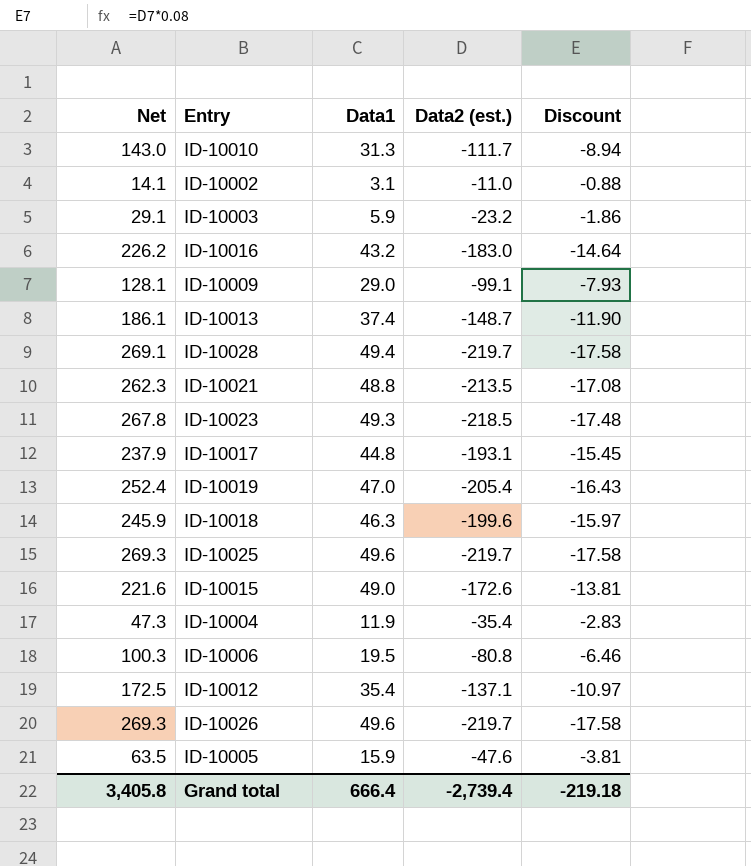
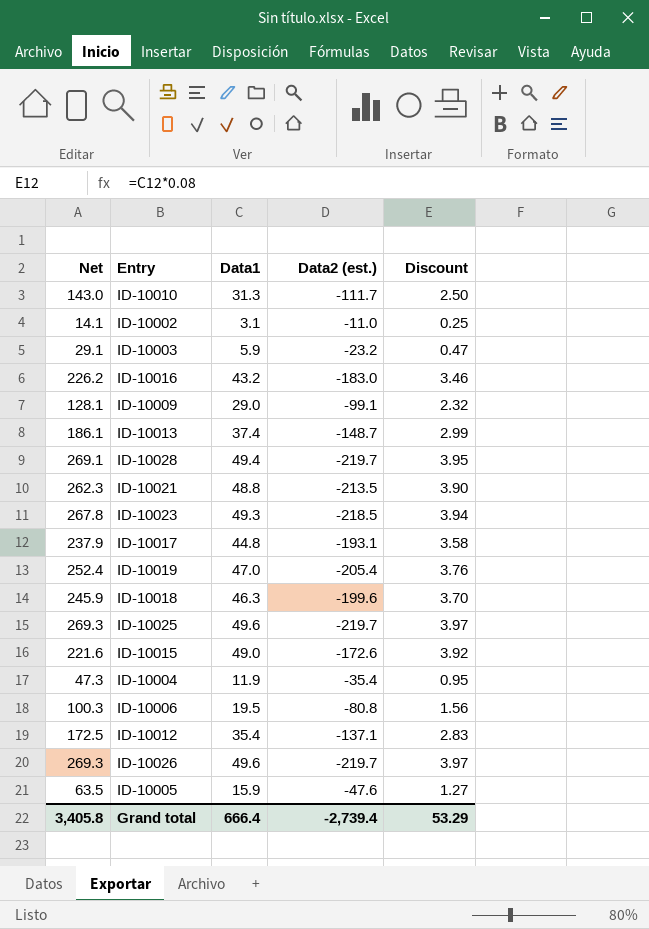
column Discount | formula: [Data2 (est.)] * 0.08 -> [Data1] * 0.08
Grand total | Discount: -219.18 -> 53.29

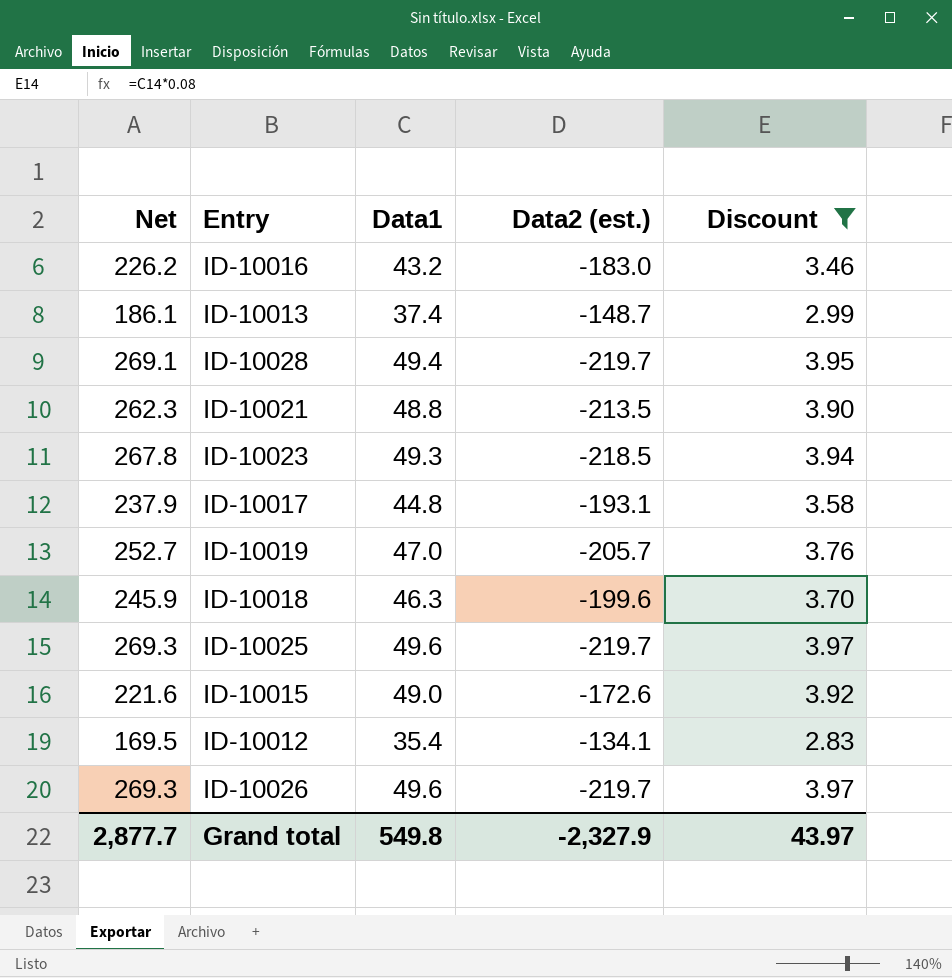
filter: none -> Discount >= 2.83
ID-10019 | Net: 252.4 -> 252.7
ID-10019 | Data2 (est.): -205.4 -> -205.7
ID-10012 | Net: 172.5 -> 169.5
ID-10012 | Data2 (est.): -137.1 -> -134.1
Grand total | Net: 3,405.8 -> 2,877.7
Grand total | Data1: 666.4 -> 549.8
Grand total | Data2 (est.): -2,739.4 -> -2,327.9
Grand total | Discount: 53.29 -> 43.97

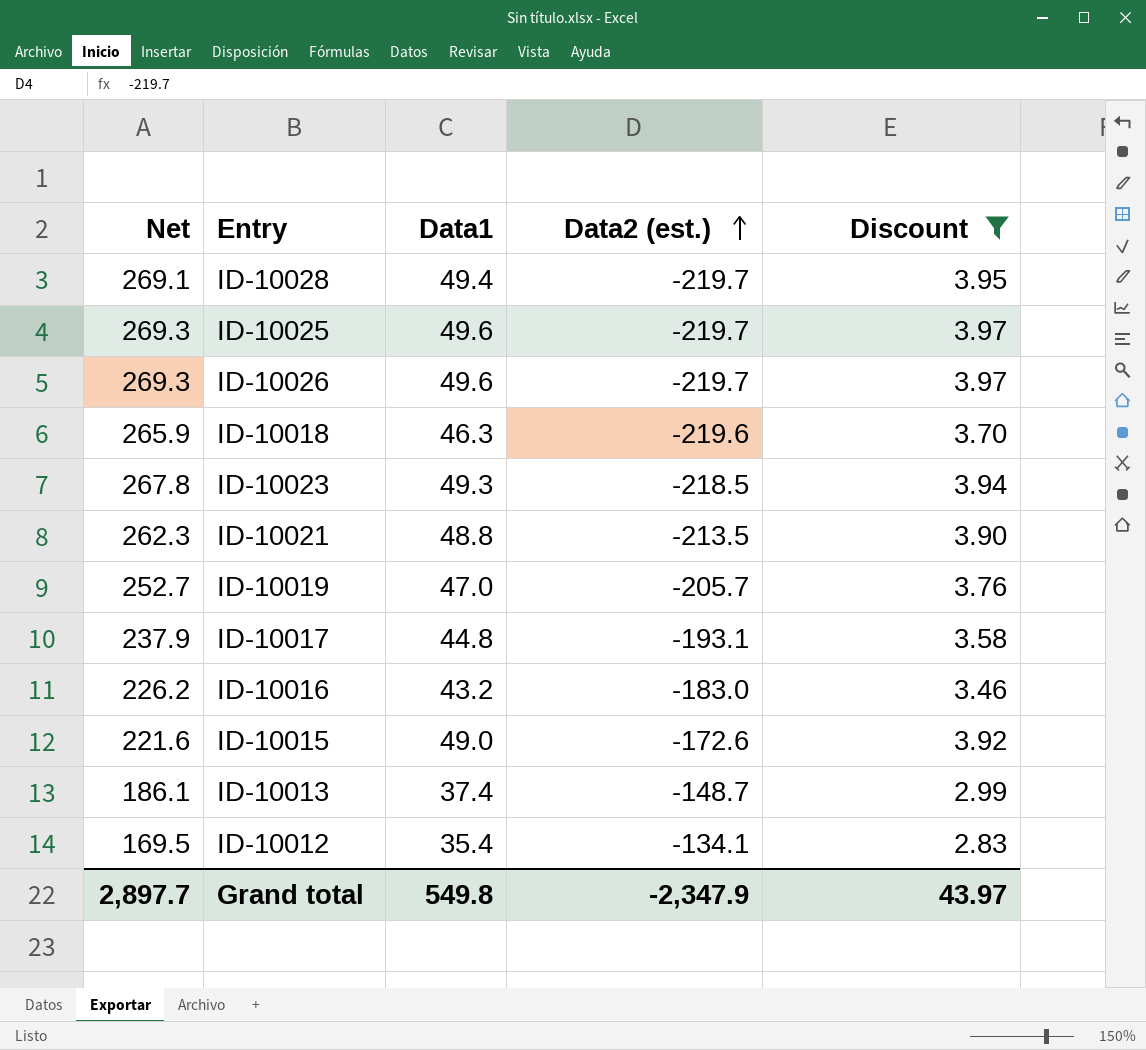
row order: none -> Data2 (est.) ascending
ID-10018 | Net: 245.9 -> 265.9
ID-10018 | Data2 (est.): -199.6 -> -219.6
Grand total | Net: 2,877.7 -> 2,897.7
Grand total | Data2 (est.): -2,327.9 -> -2,347.9

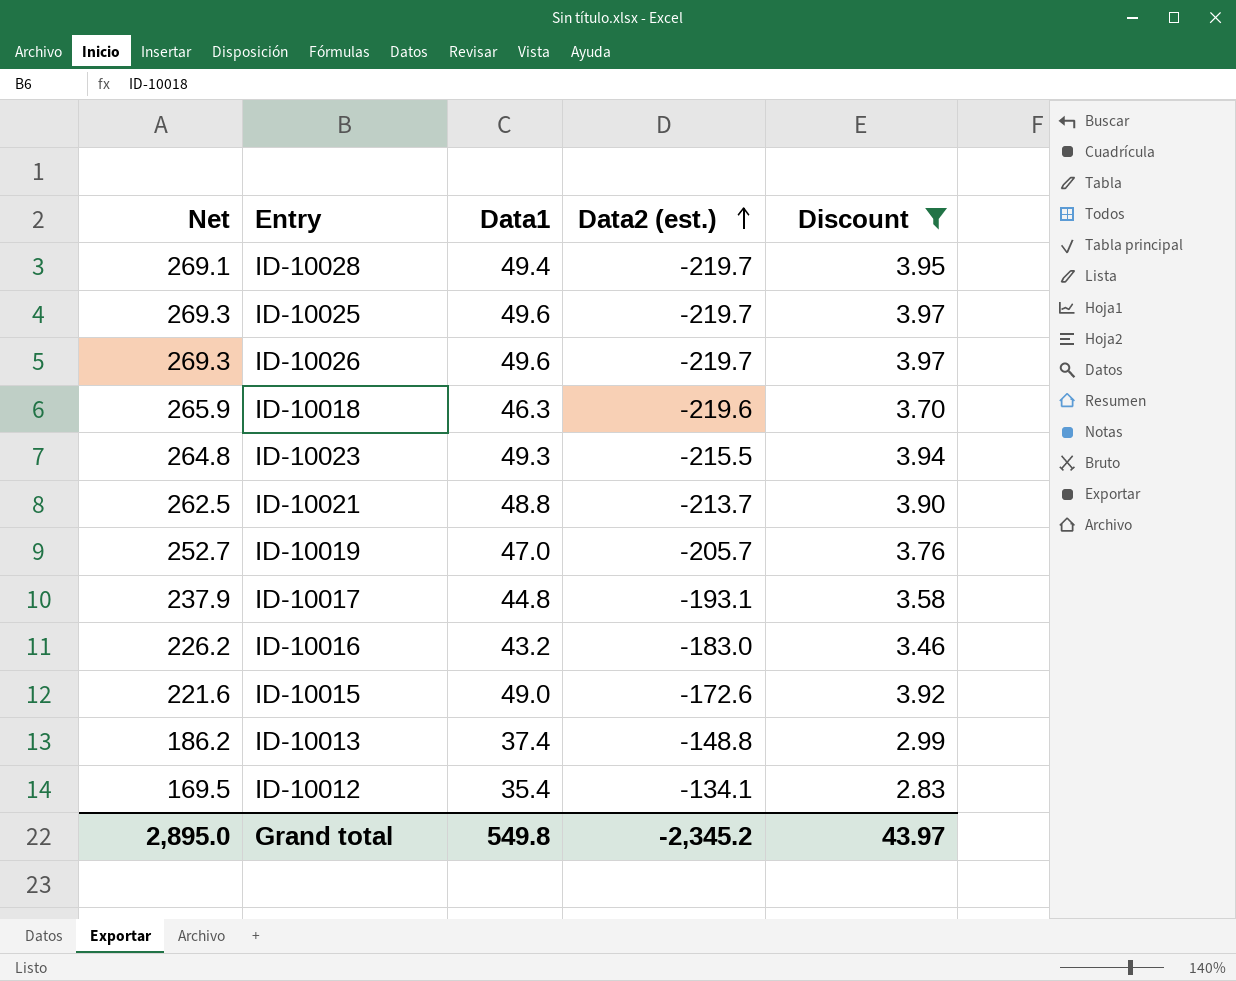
ID-10023 | Net: 267.8 -> 264.8
ID-10023 | Data2 (est.): -218.5 -> -215.5
ID-10021 | Net: 262.3 -> 262.5
ID-10021 | Data2 (est.): -213.5 -> -213.7
ID-10013 | Net: 186.1 -> 186.2
ID-10013 | Data2 (est.): -148.7 -> -148.8
Grand total | Net: 2,897.7 -> 2,895.0
Grand total | Data2 (est.): -2,347.9 -> -2,345.2

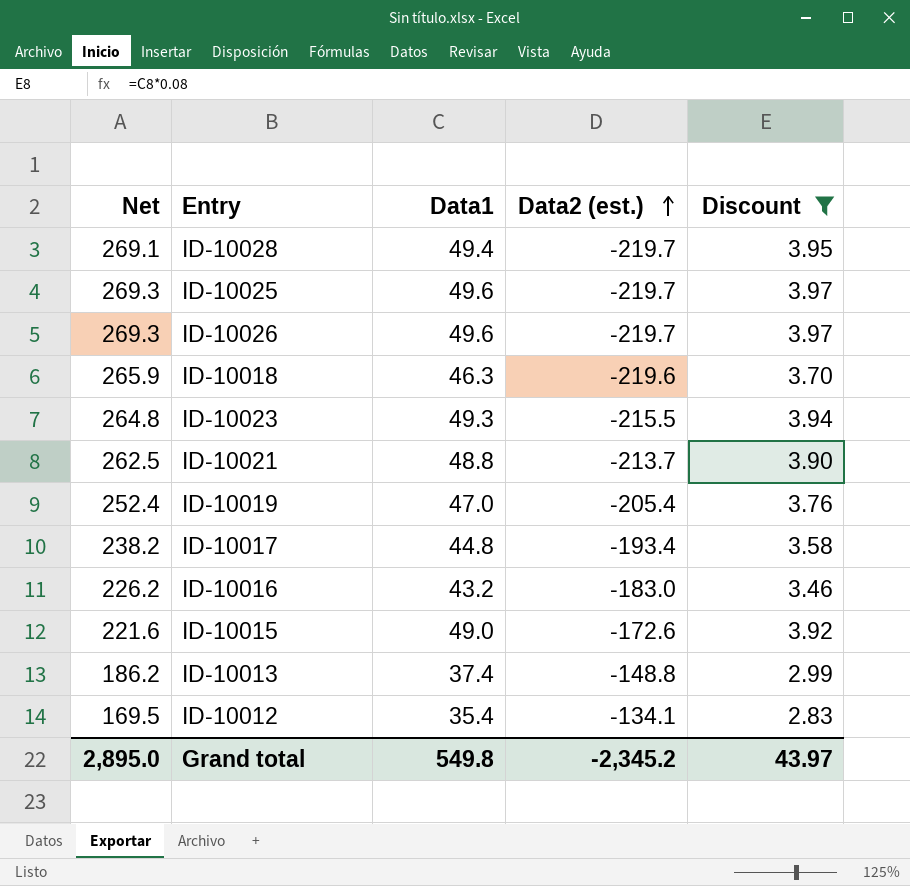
ID-10019 | Net: 252.7 -> 252.4
ID-10019 | Data2 (est.): -205.7 -> -205.4
ID-10017 | Net: 237.9 -> 238.2
ID-10017 | Data2 (est.): -193.1 -> -193.4

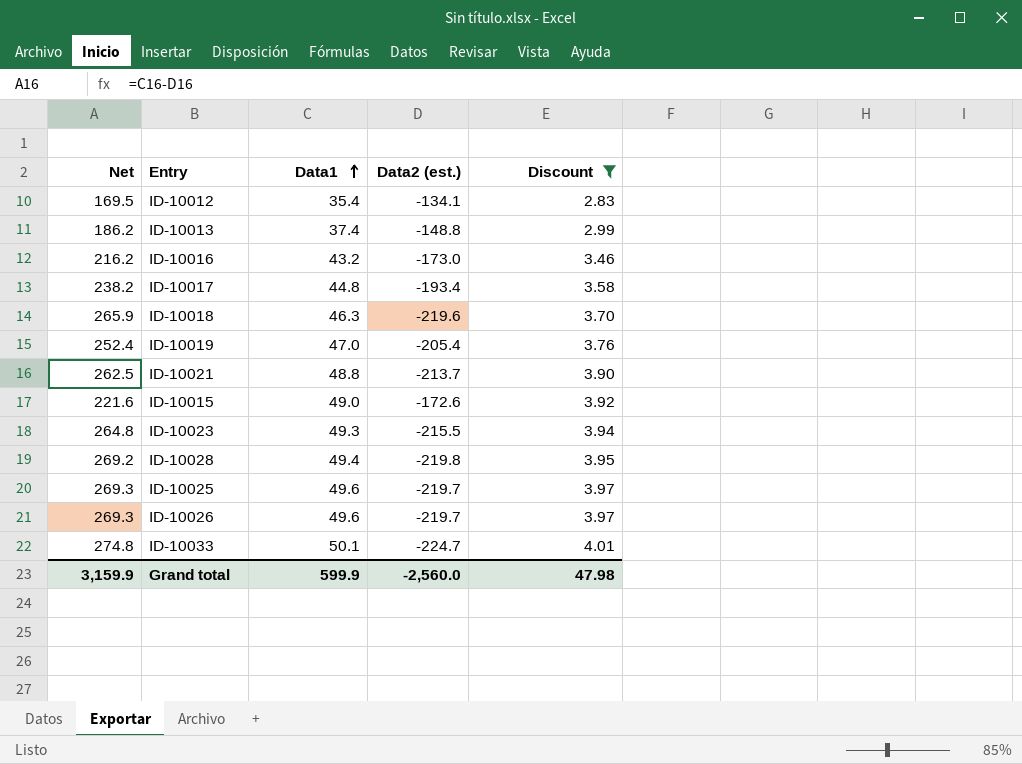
row order: Data2 (est.) ascending -> Data1 ascending
ID-10016 | Net: 226.2 -> 216.2
ID-10016 | Data2 (est.): -183.0 -> -173.0
ID-10028 | Net: 269.1 -> 269.2
ID-10028 | Data2 (est.): -219.7 -> -219.8
row ID-10033: none -> 274.8 | 50.1 | -224.7 | 4.01
Grand total | Net: 2,895.0 -> 3,159.9
Grand total | Data1: 549.8 -> 599.9
Grand total | Data2 (est.): -2,345.2 -> -2,560.0
Grand total | Discount: 43.97 -> 47.98

